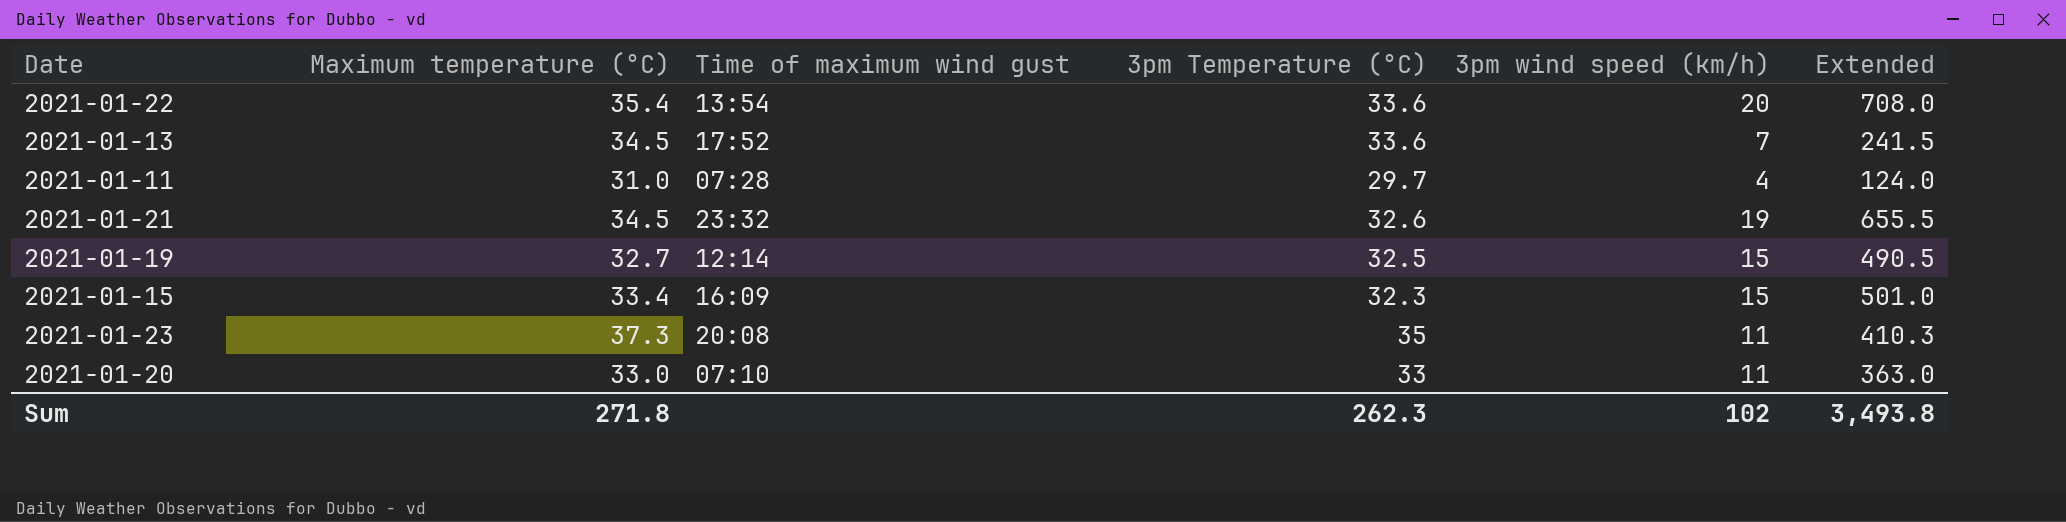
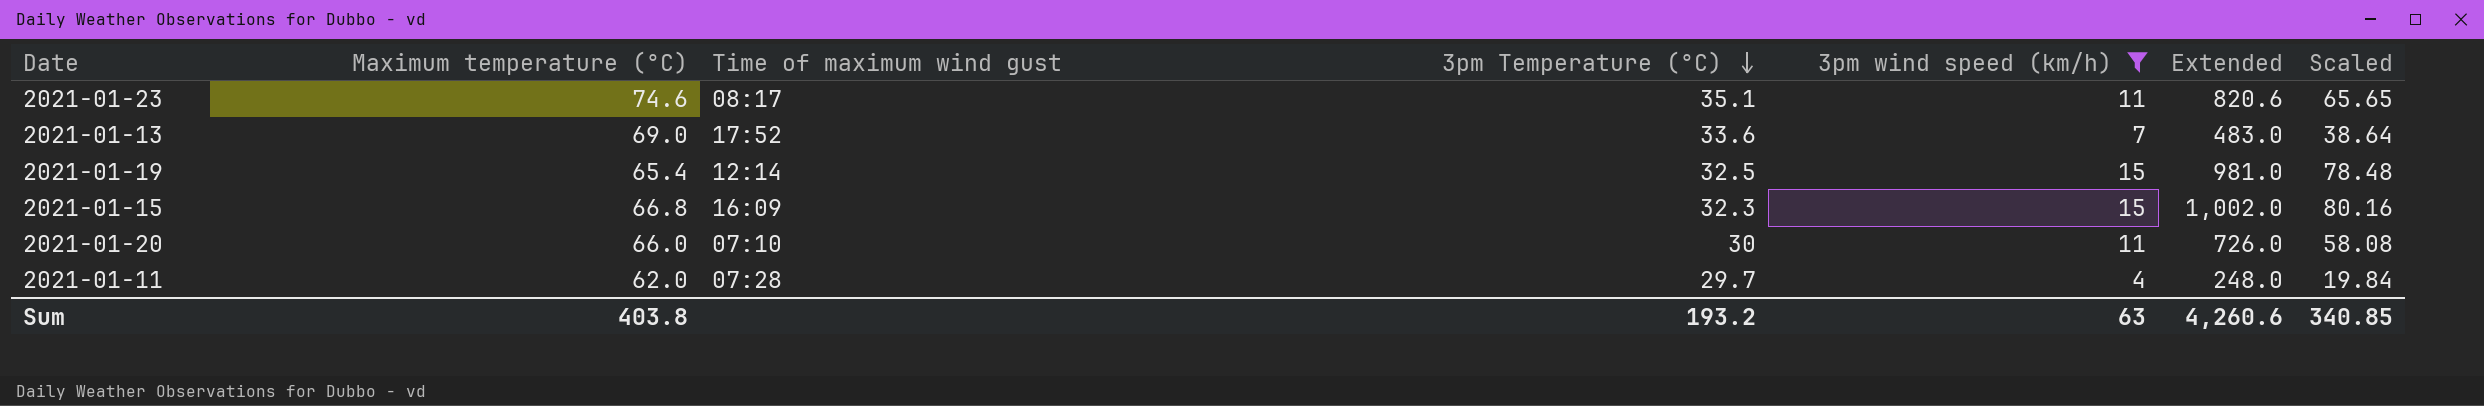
filter: none -> 3pm wind speed (km/h) <= 15
row order: none -> 3pm Temperature (°C) descending
column Scaled | formula: none -> [Extended] * 0.08
2021-01-23 | Maximum temperature (°C): 37.3 -> 74.6
2021-01-23 | Time of maximum wind gust: 20:08 -> 08:17
2021-01-23 | 3pm Temperature (°C): 35 -> 35.1
2021-01-23 | Extended: 410.3 -> 820.6
2021-01-13 | Maximum temperature (°C): 34.5 -> 69.0
2021-01-13 | Extended: 241.5 -> 483.0
2021-01-19 | Maximum temperature (°C): 32.7 -> 65.4
2021-01-19 | Extended: 490.5 -> 981.0
2021-01-15 | Maximum temperature (°C): 33.4 -> 66.8
2021-01-15 | Extended: 501.0 -> 1,002.0
2021-01-20 | Maximum temperature (°C): 33.0 -> 66.0
2021-01-20 | 3pm Temperature (°C): 33 -> 30
2021-01-20 | Extended: 363.0 -> 726.0
2021-01-11 | Maximum temperature (°C): 31.0 -> 62.0
2021-01-11 | Extended: 124.0 -> 248.0
Sum | Maximum temperature (°C): 271.8 -> 403.8
Sum | 3pm Temperature (°C): 262.3 -> 193.2
Sum | 3pm wind speed (km/h): 102 -> 63
Sum | Extended: 3,493.8 -> 4,260.6

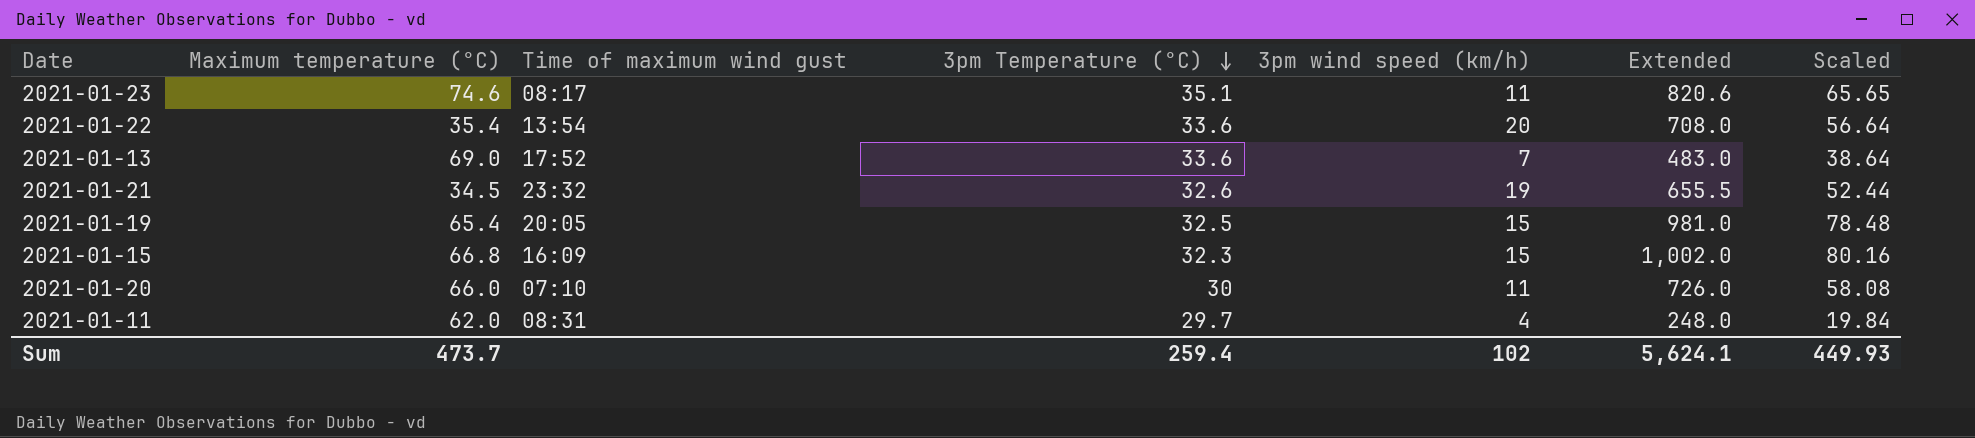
filter: 3pm wind speed (km/h) <= 15 -> none
2021-01-19 | Time of maximum wind gust: 12:14 -> 20:05
2021-01-11 | Time of maximum wind gust: 07:28 -> 08:31
Sum | Maximum temperature (°C): 403.8 -> 473.7
Sum | 3pm Temperature (°C): 193.2 -> 259.4
Sum | 3pm wind speed (km/h): 63 -> 102
Sum | Extended: 4,260.6 -> 5,624.1
Sum | Scaled: 340.85 -> 449.93

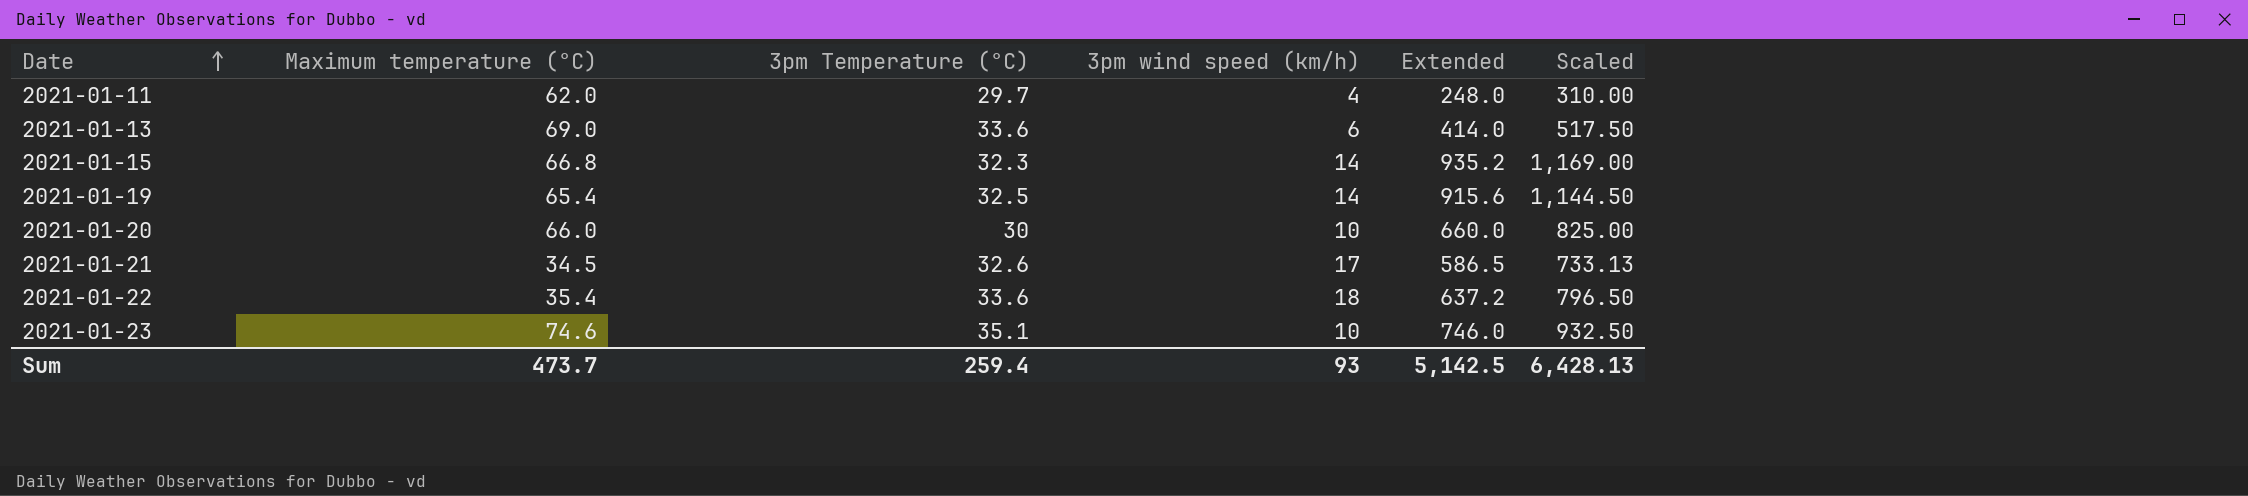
row order: 3pm Temperature (°C) descending -> Date ascending
column Time of maximum wind gust | position: 3 -> none
column Scaled | formula: [Extended] * 0.08 -> [Extended] * 1.25
2021-01-13 | 3pm wind speed (km/h): 7 -> 6
2021-01-13 | Extended: 483.0 -> 414.0
2021-01-15 | 3pm wind speed (km/h): 15 -> 14
2021-01-15 | Extended: 1,002.0 -> 935.2
2021-01-19 | 3pm wind speed (km/h): 15 -> 14
2021-01-19 | Extended: 981.0 -> 915.6
2021-01-20 | 3pm wind speed (km/h): 11 -> 10
2021-01-20 | Extended: 726.0 -> 660.0
2021-01-21 | 3pm wind speed (km/h): 19 -> 17
2021-01-21 | Extended: 655.5 -> 586.5
2021-01-22 | 3pm wind speed (km/h): 20 -> 18
2021-01-22 | Extended: 708.0 -> 637.2
2021-01-23 | 3pm wind speed (km/h): 11 -> 10
2021-01-23 | Extended: 820.6 -> 746.0
Sum | 3pm wind speed (km/h): 102 -> 93
Sum | Extended: 5,624.1 -> 5,142.5
Sum | Scaled: 449.93 -> 6,428.13

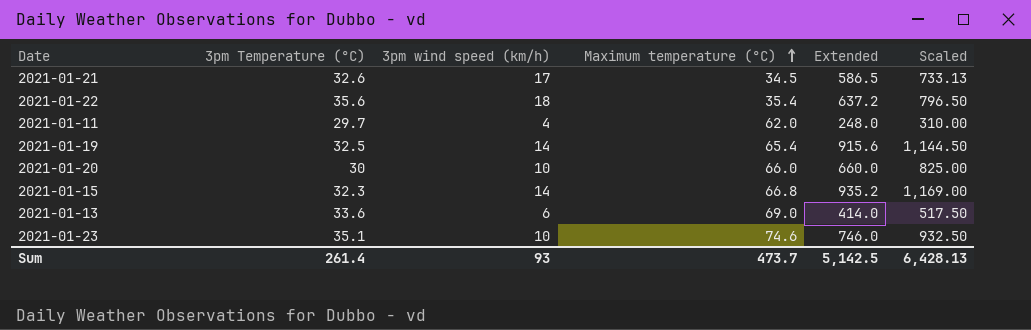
row order: Date ascending -> Maximum temperature (°C) ascending
column Maximum temperature (°C) | position: 2 -> 4
2021-01-22 | 3pm Temperature (°C): 33.6 -> 35.6
Sum | 3pm Temperature (°C): 259.4 -> 261.4

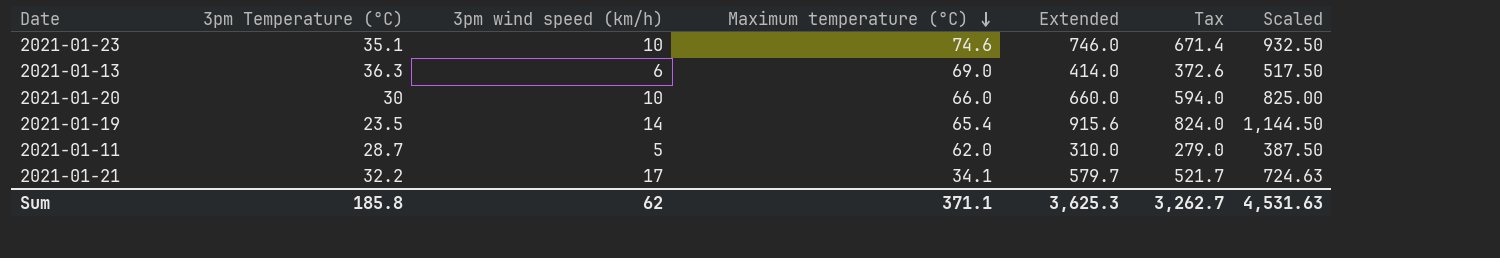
row order: Maximum temperature (°C) ascending -> Maximum temperature (°C) descending
column Tax | formula: none -> [Extended] * 0.9
row 2021-01-22: 35.6 | 18 | 35.4 | 637.2 | 796.50 -> none
row 2021-01-15: 32.3 | 14 | 66.8 | 935.2 | 1,169.00 -> none
2021-01-13 | 3pm Temperature (°C): 33.6 -> 36.3
2021-01-19 | 3pm Temperature (°C): 32.5 -> 23.5
2021-01-11 | 3pm Temperature (°C): 29.7 -> 28.7
2021-01-11 | 3pm wind speed (km/h): 4 -> 5
2021-01-11 | Extended: 248.0 -> 310.0
2021-01-11 | Scaled: 310.00 -> 387.50
2021-01-21 | 3pm Temperature (°C): 32.6 -> 32.2
2021-01-21 | Maximum temperature (°C): 34.5 -> 34.1
2021-01-21 | Extended: 586.5 -> 579.7
2021-01-21 | Scaled: 733.13 -> 724.63
Sum | 3pm Temperature (°C): 261.4 -> 185.8
Sum | 3pm wind speed (km/h): 93 -> 62
Sum | Maximum temperature (°C): 473.7 -> 371.1
Sum | Extended: 5,142.5 -> 3,625.3
Sum | Scaled: 6,428.13 -> 4,531.63

